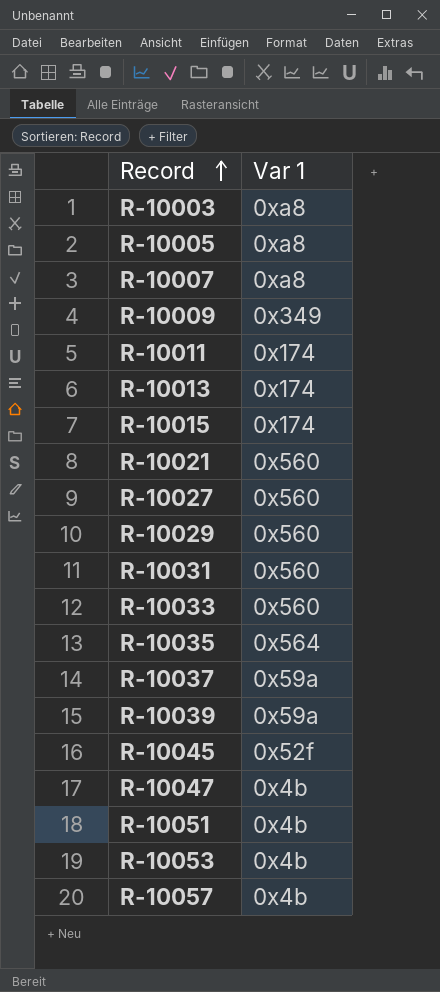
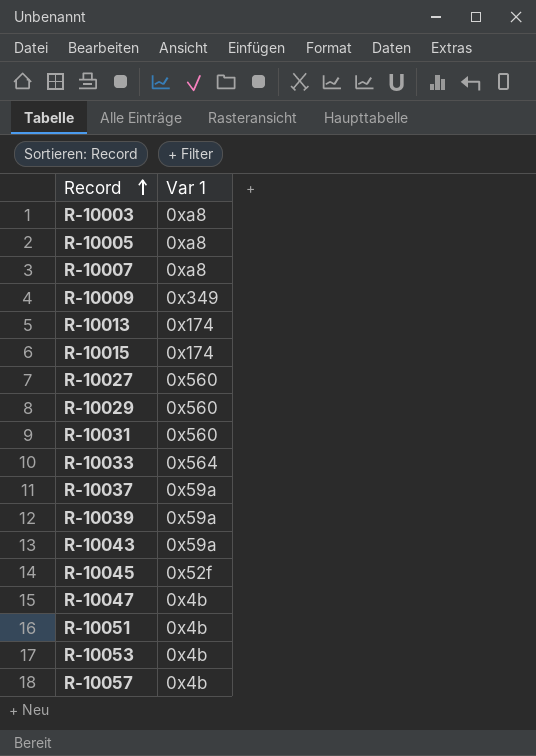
row R-10011: 0x174 -> none
row R-10021: 0x560 -> none
row R-10035: 0x564 -> none
R-10033 | Var 1: 0x560 -> 0x564
row R-10043: none -> 0x59a

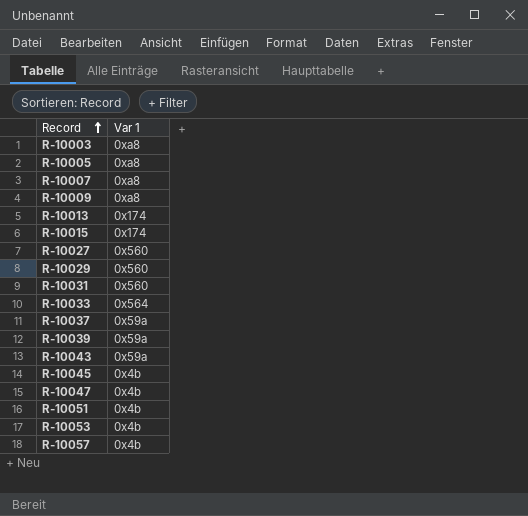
R-10009 | Var 1: 0x349 -> 0xa8
R-10045 | Var 1: 0x52f -> 0x4b

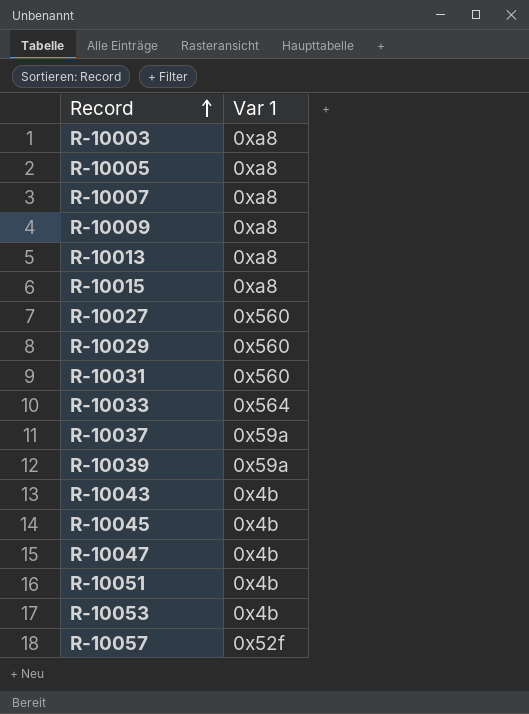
R-10013 | Var 1: 0x174 -> 0xa8
R-10015 | Var 1: 0x174 -> 0xa8
R-10043 | Var 1: 0x59a -> 0x4b
R-10057 | Var 1: 0x4b -> 0x52f

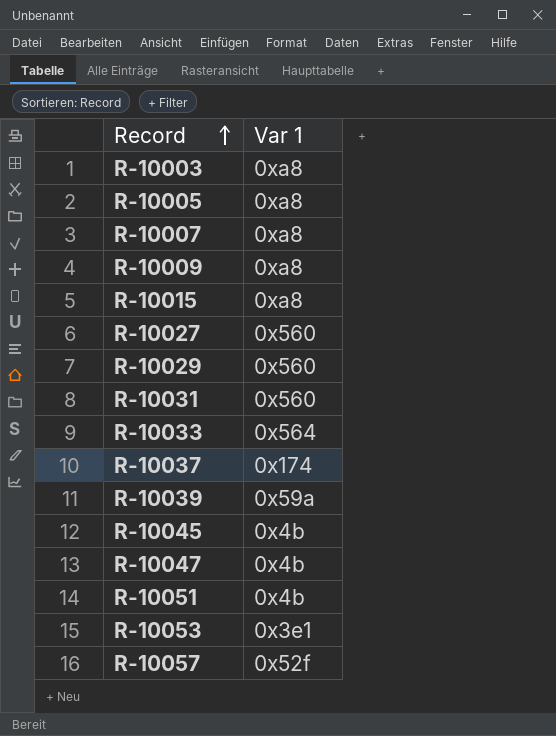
row R-10013: 0xa8 -> none
row R-10043: 0x4b -> none
R-10037 | Var 1: 0x59a -> 0x174
R-10053 | Var 1: 0x4b -> 0x3e1

